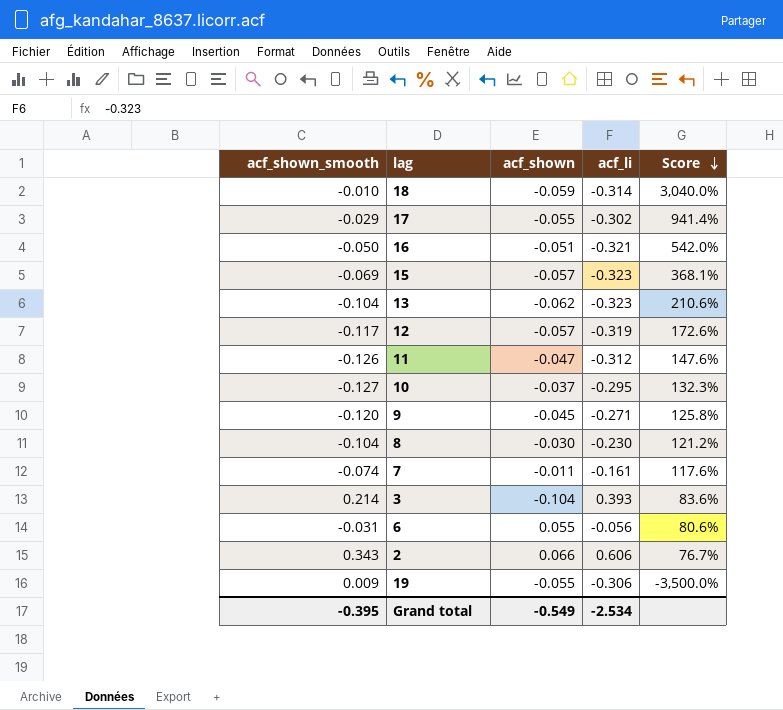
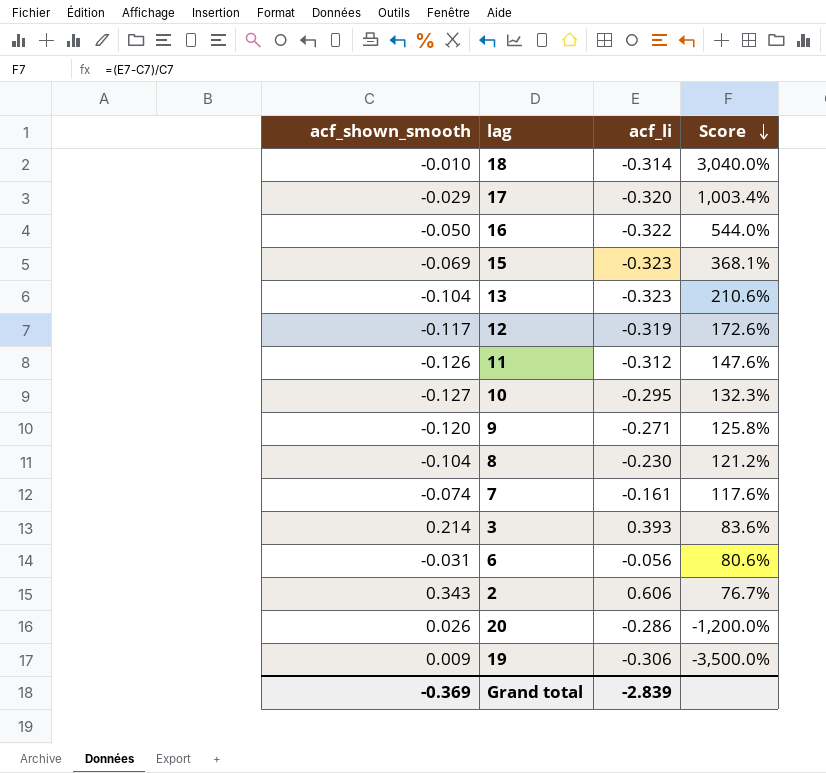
column acf_shown | position: 3 -> none
17 | acf_li: -0.302 -> -0.320
17 | Score: 941.4% -> 1,003.4%
16 | acf_li: -0.321 -> -0.322
16 | Score: 542.0% -> 544.0%
row 20: none -> 0.026 | -0.286 | -1,200.0%
Grand total | acf_shown_smooth: -0.395 -> -0.369
Grand total | acf_li: -2.534 -> -2.839

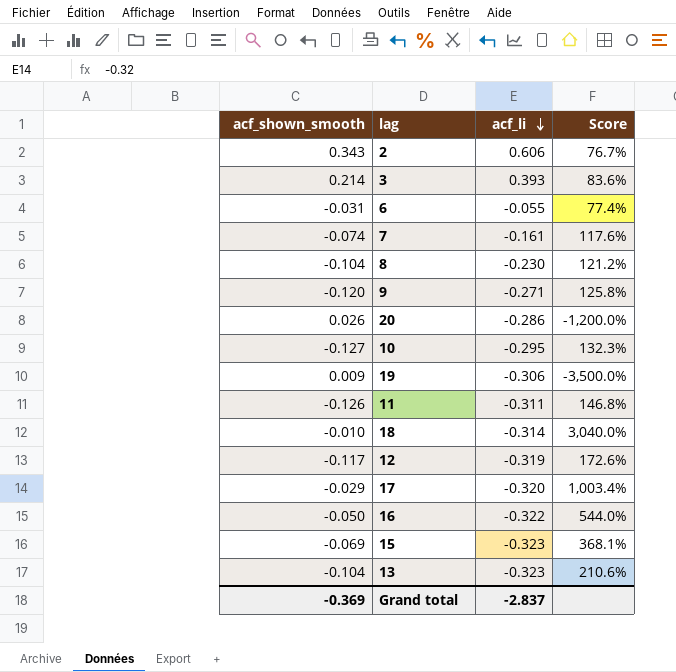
row order: Score descending -> acf_li descending
6 | acf_li: -0.056 -> -0.055
6 | Score: 80.6% -> 77.4%
11 | acf_li: -0.312 -> -0.311
11 | Score: 147.6% -> 146.8%
Grand total | acf_li: -2.839 -> -2.837

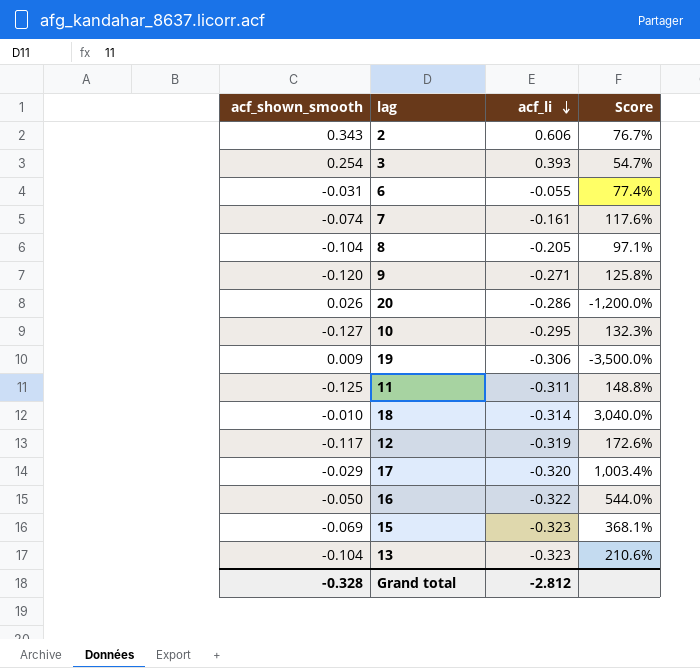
3 | acf_shown_smooth: 0.214 -> 0.254
3 | Score: 83.6% -> 54.7%
8 | acf_li: -0.230 -> -0.205
8 | Score: 121.2% -> 97.1%
11 | acf_shown_smooth: -0.126 -> -0.125
11 | Score: 146.8% -> 148.8%
Grand total | acf_shown_smooth: -0.369 -> -0.328
Grand total | acf_li: -2.837 -> -2.812

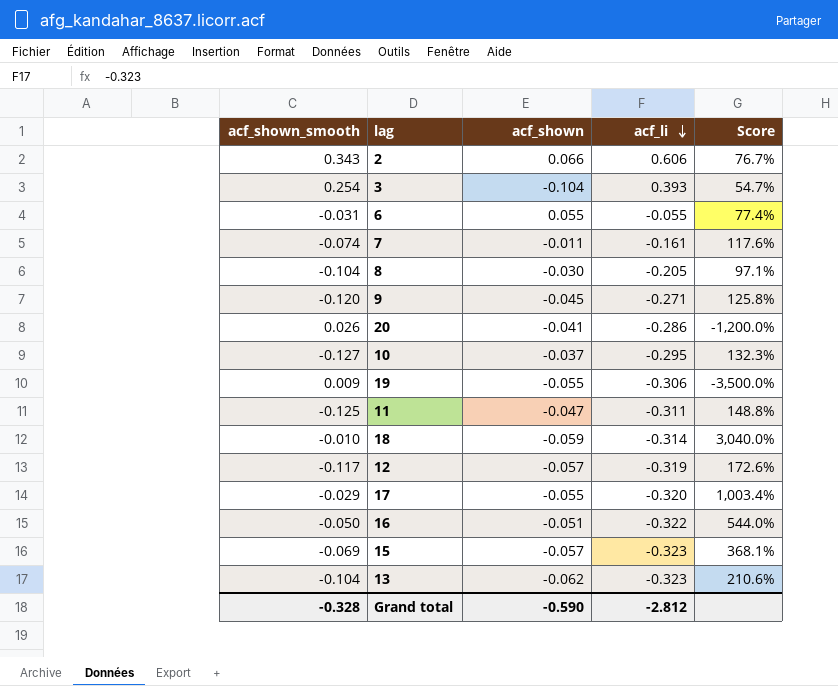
column acf_shown | position: none -> 3

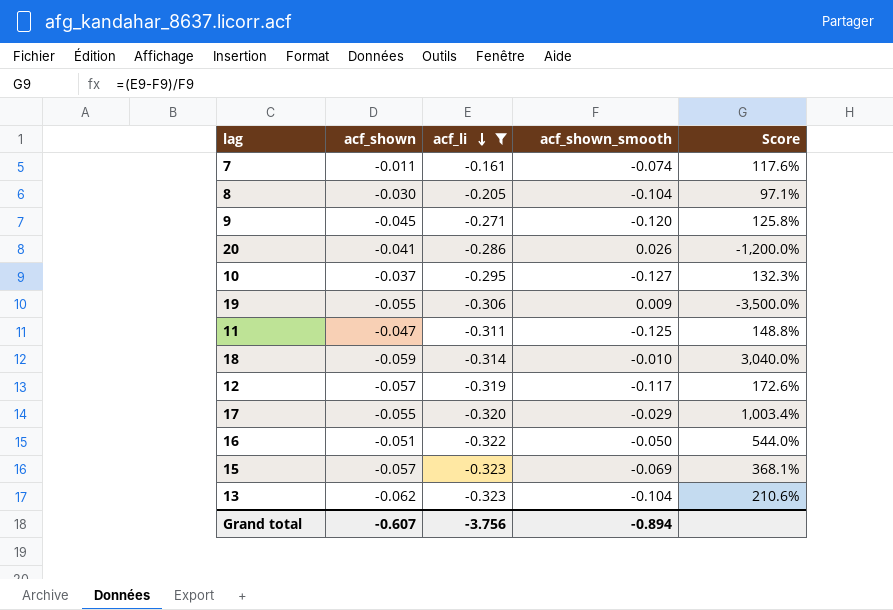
filter: none -> acf_li <= -0.161
column acf_shown_smooth | position: 1 -> 4
Grand total | acf_shown: -0.590 -> -0.607
Grand total | acf_li: -2.812 -> -3.756
Grand total | acf_shown_smooth: -0.328 -> -0.894

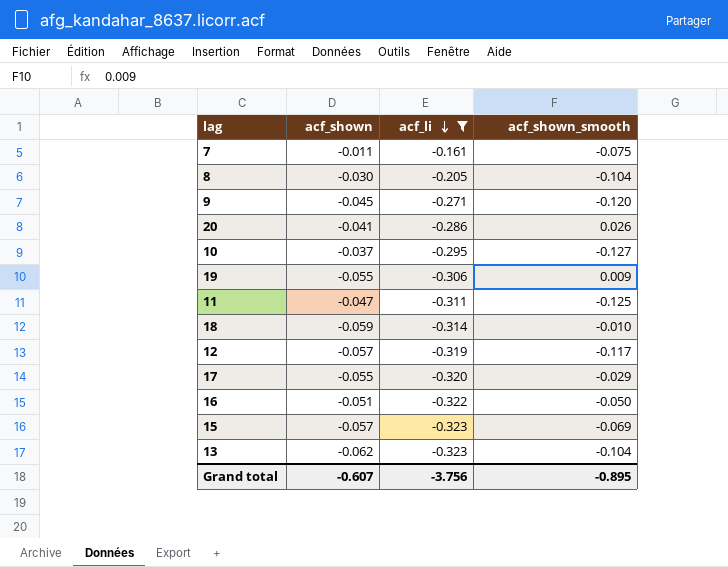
column Score | formula: ([acf_li] - [acf_shown_smooth]) / [acf_shown_smooth] -> none
7 | acf_shown_smooth: -0.074 -> -0.075
Grand total | acf_shown_smooth: -0.894 -> -0.895

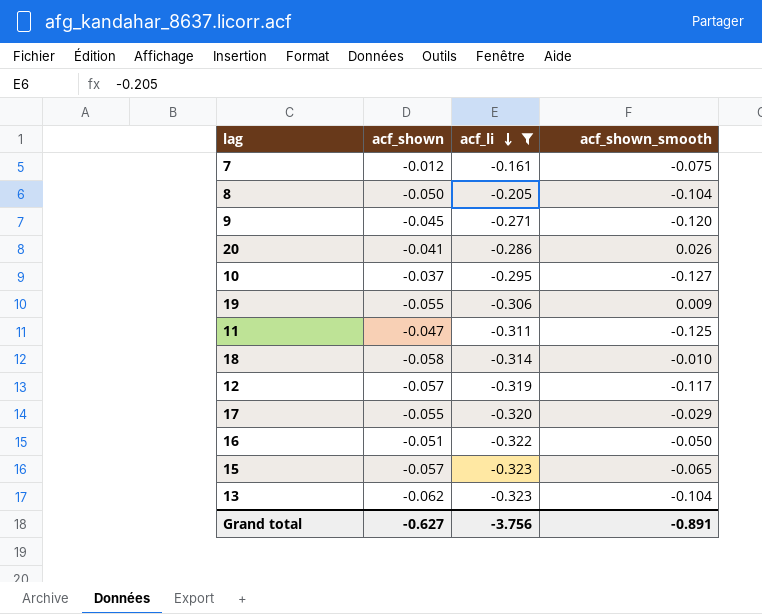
7 | acf_shown: -0.011 -> -0.012
8 | acf_shown: -0.030 -> -0.050
18 | acf_shown: -0.059 -> -0.058
15 | acf_shown_smooth: -0.069 -> -0.065
Grand total | acf_shown: -0.607 -> -0.627
Grand total | acf_shown_smooth: -0.895 -> -0.891

